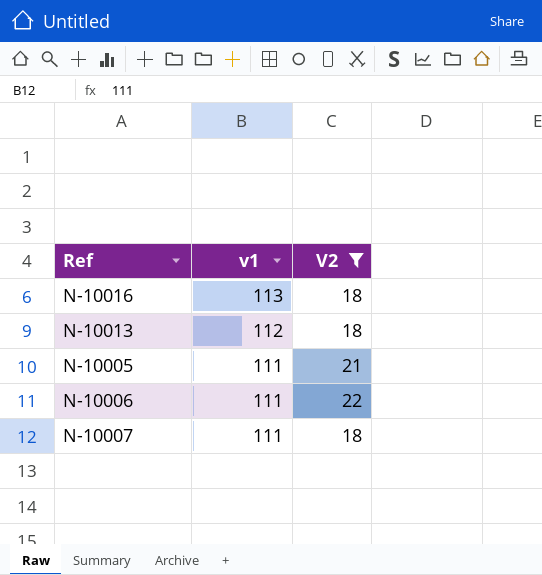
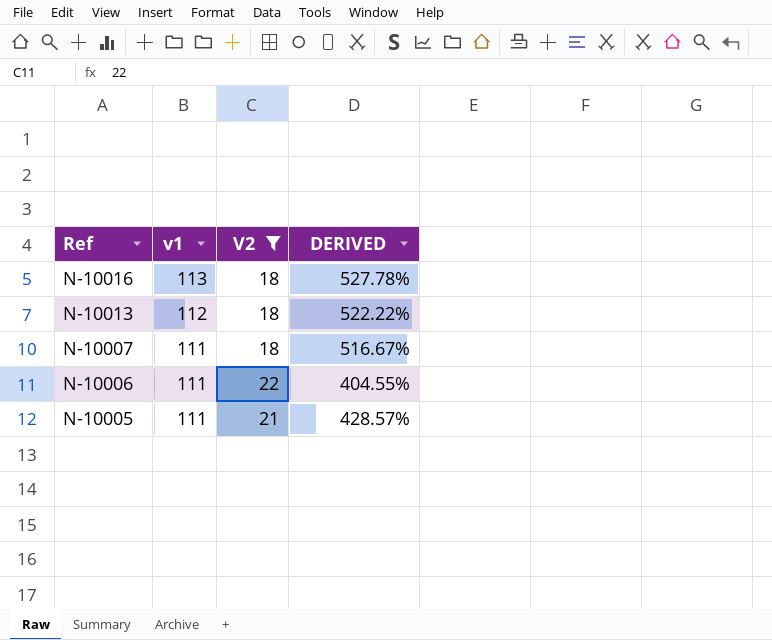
row order: v1 descending -> Ref descending
column DERIVED | formula: none -> ([v1] - [V2]) / [V2]

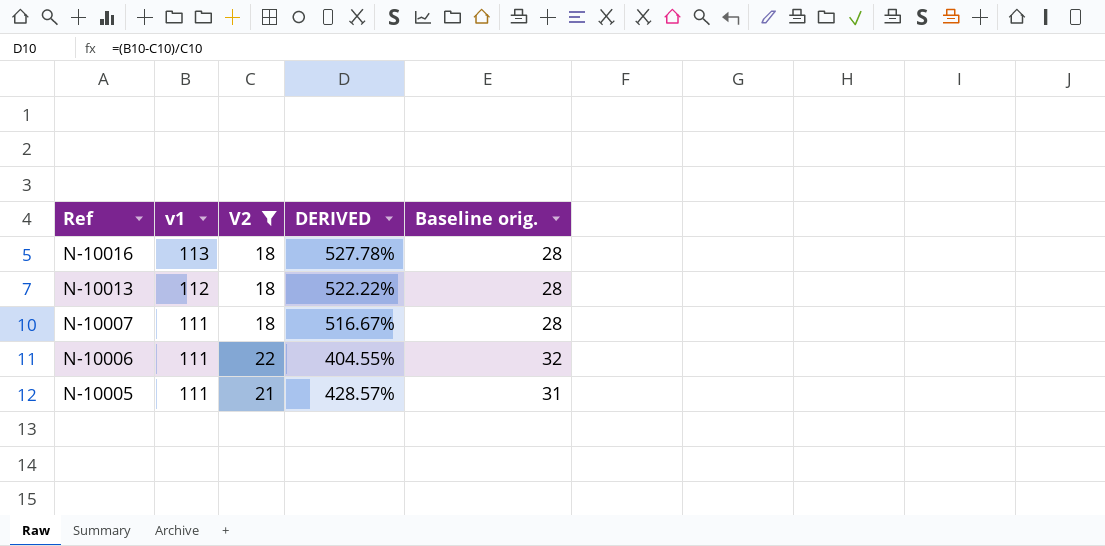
column Baseline orig. | formula: none -> [V2] + 10

